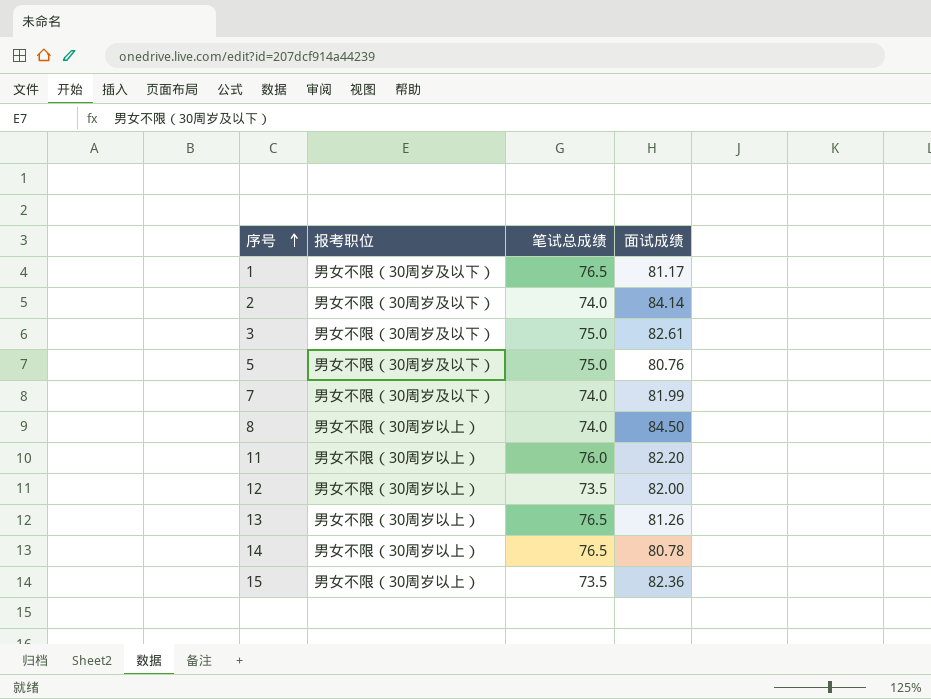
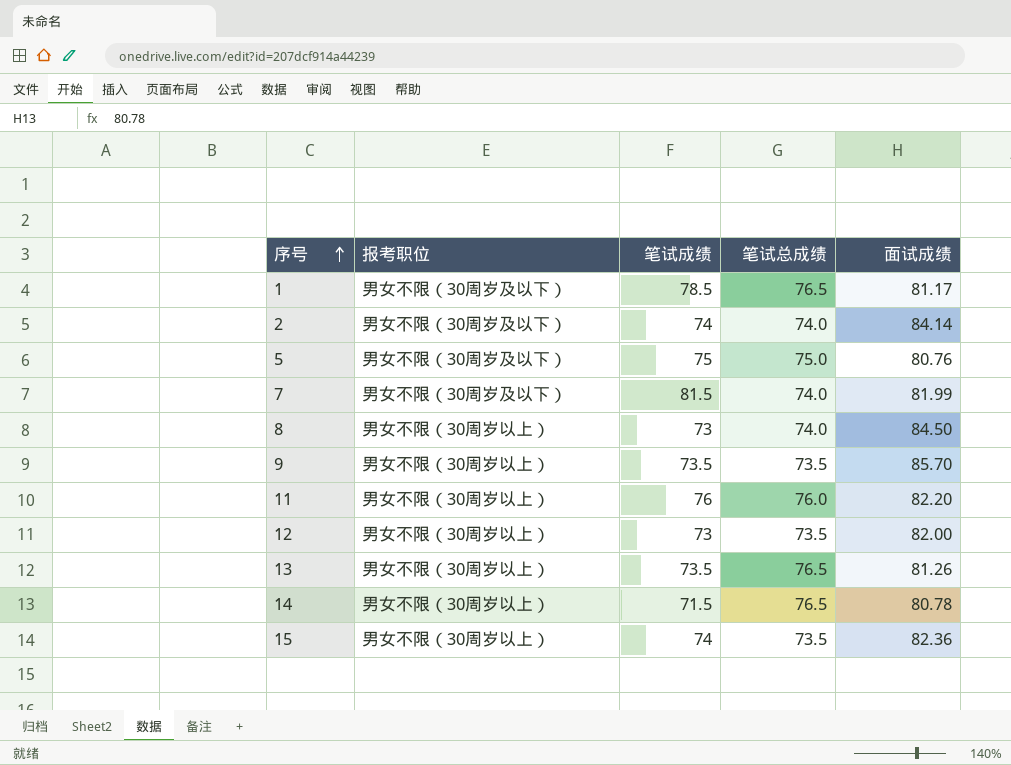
column 笔试成绩 | position: none -> 3
row 3: 男女不限（30周岁及以下） | 75.0 | 82.61 -> none
row 9: none -> 男女不限（30周岁以上） | 73.5 | 73.5 | 85.70

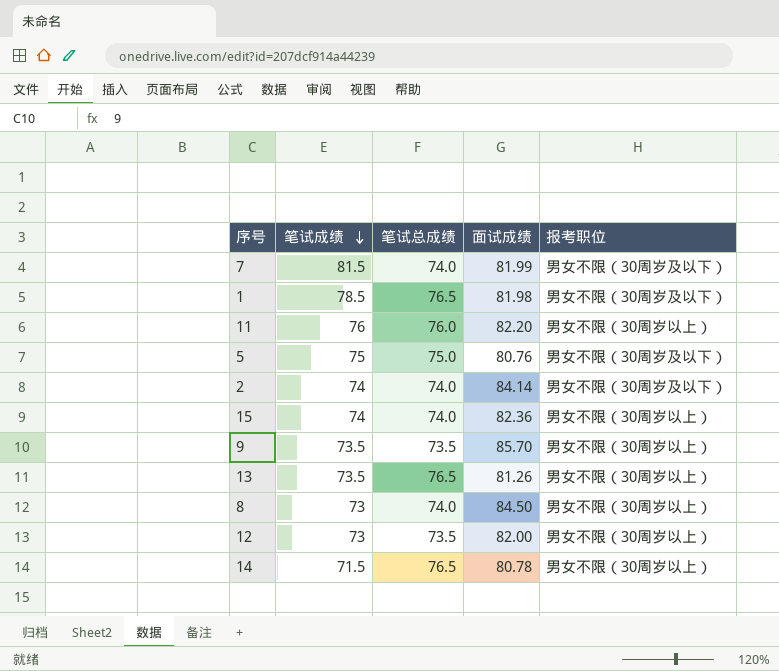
row order: 序号 ascending -> 笔试成绩 descending
column 报考职位 | position: 2 -> 5
1 | 面试成绩: 81.17 -> 81.98
15 | 笔试总成绩: 73.5 -> 74.0

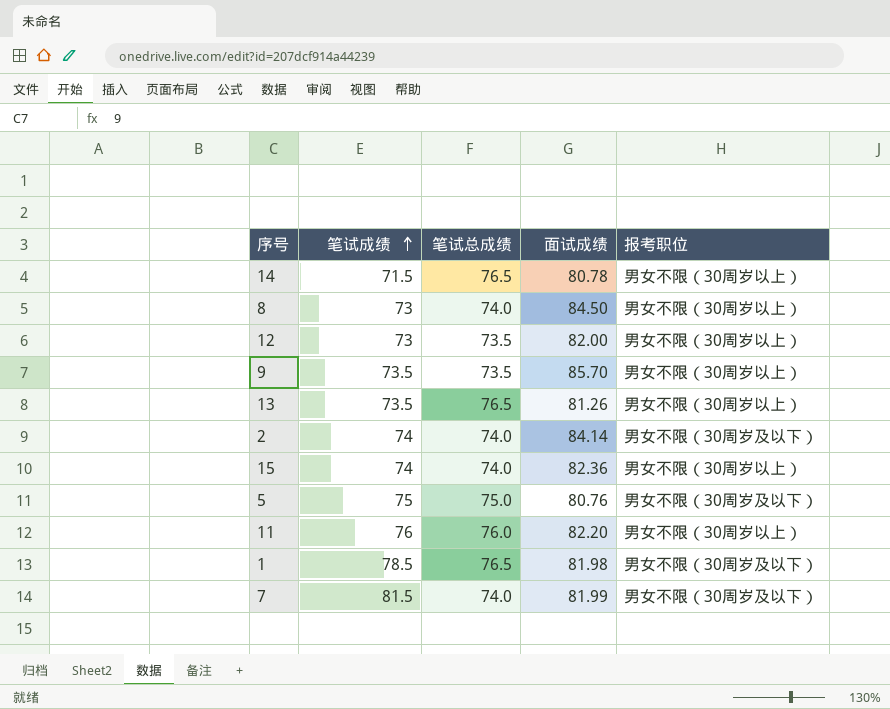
row order: 笔试成绩 descending -> 笔试成绩 ascending

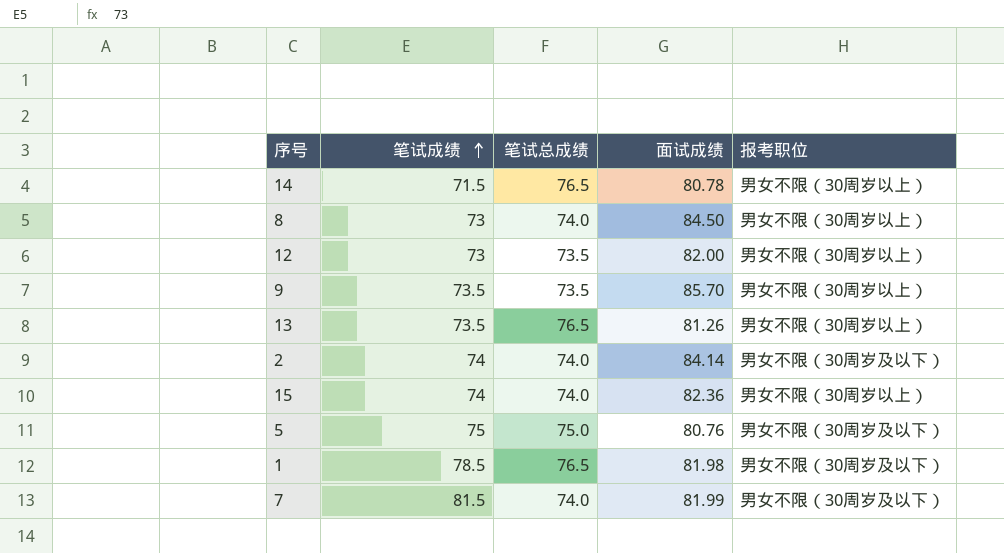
row 11: 76 | 76.0 | 82.20 | 男女不限（30周岁以上） -> none

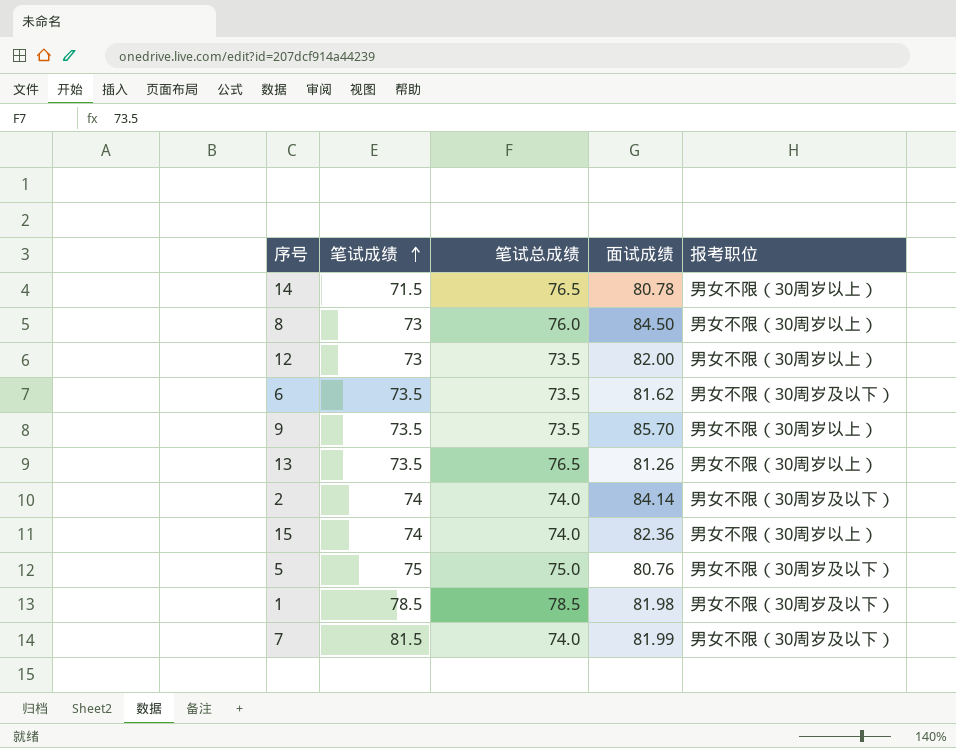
8 | 笔试总成绩: 74.0 -> 76.0
row 6: none -> 73.5 | 73.5 | 81.62 | 男女不限（30周岁及以下）
1 | 笔试总成绩: 76.5 -> 78.5

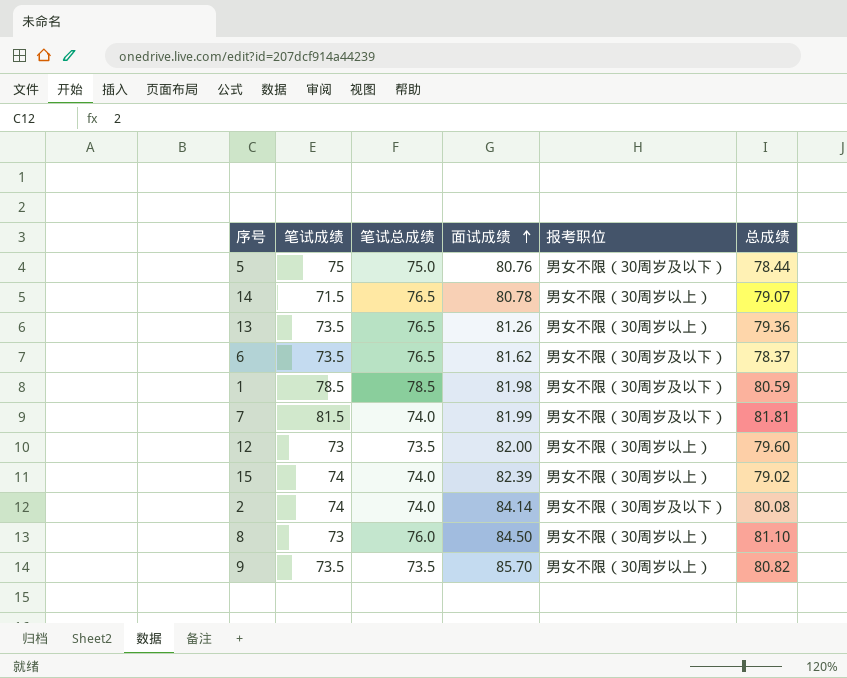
row order: 笔试成绩 ascending -> 面试成绩 ascending
column 总成绩 | position: none -> 6
6 | 笔试总成绩: 73.5 -> 76.5
15 | 面试成绩: 82.36 -> 82.39

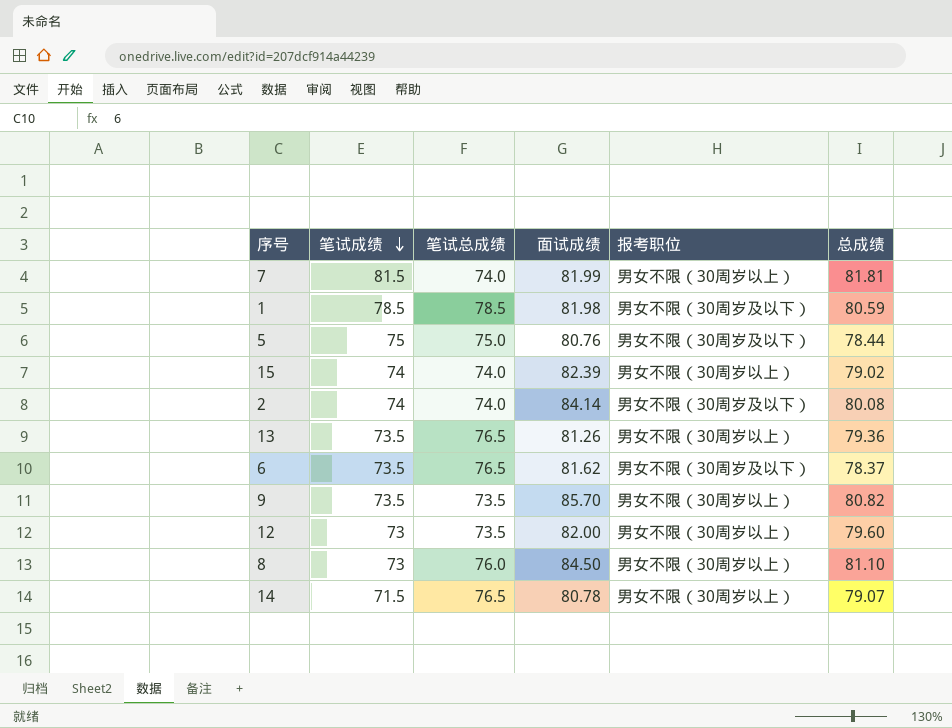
row order: 面试成绩 ascending -> 笔试成绩 descending
7 | 报考职位: 男女不限（30周岁及以下） -> 男女不限（30周岁以上）

